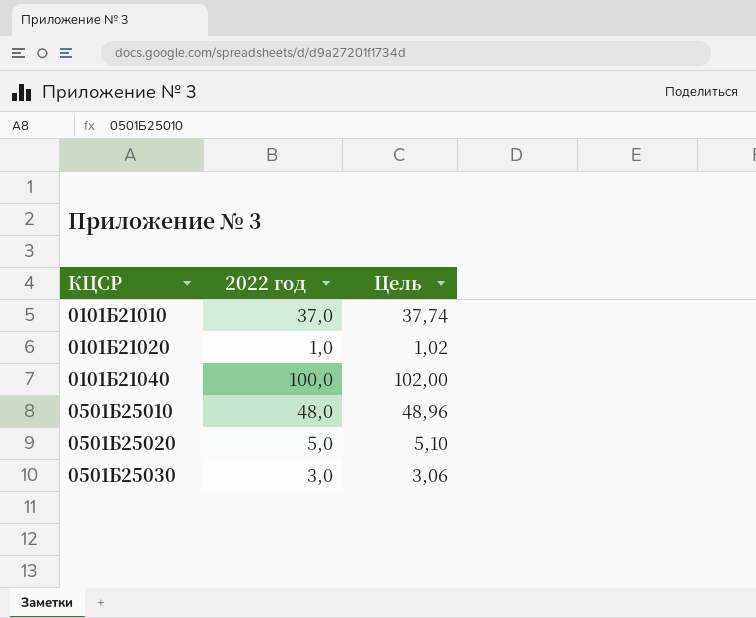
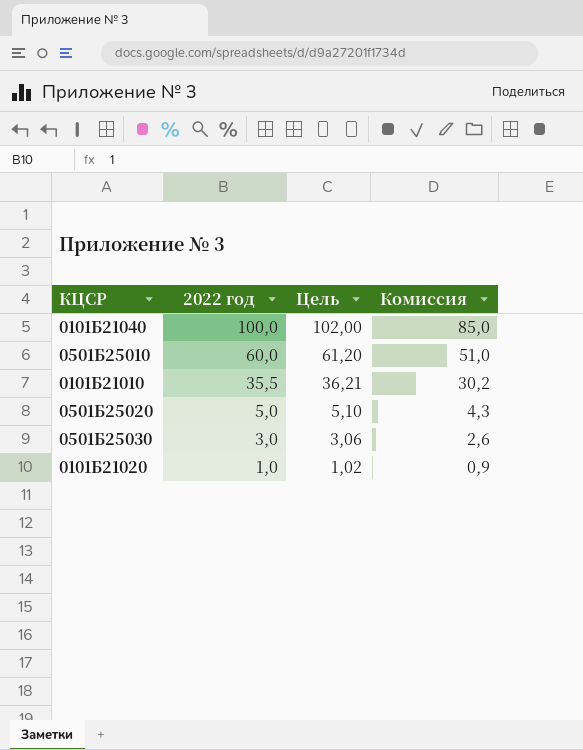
row order: КЦСР ascending -> 2022 год descending
column Комиссия | formula: none -> [2022 год] * 0,85
0501Б25010 | 2022 год: 48,0 -> 60,0
0501Б25010 | Цель: 48,96 -> 61,20
0101Б21010 | 2022 год: 37,0 -> 35,5
0101Б21010 | Цель: 37,74 -> 36,21

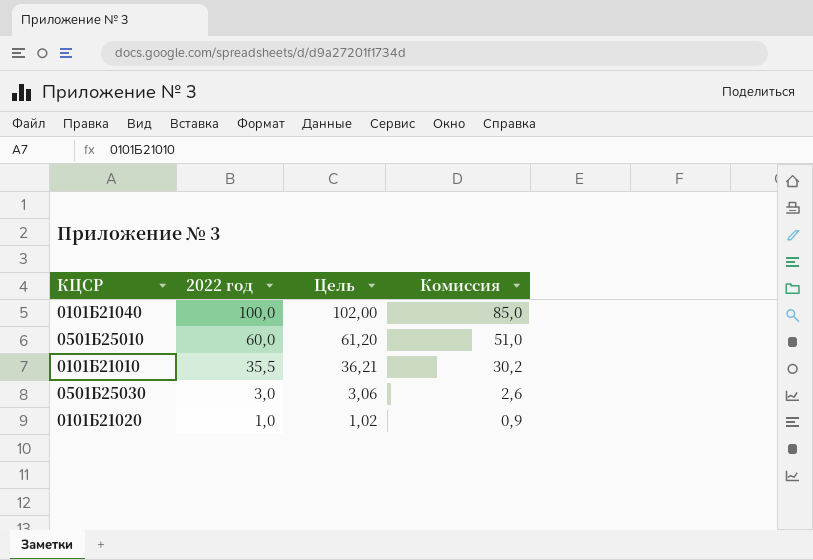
row 0501Б25020: 5,0 | 5,10 | 4,3 -> none

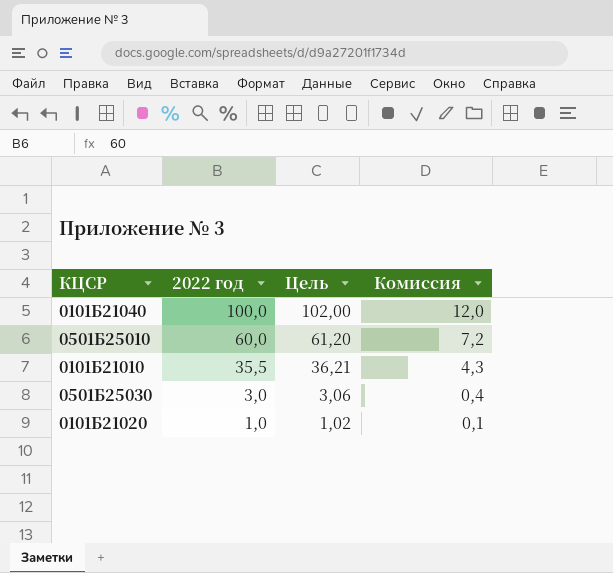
column Комиссия | formula: [2022 год] * 0,85 -> [2022 год] * 0,12

